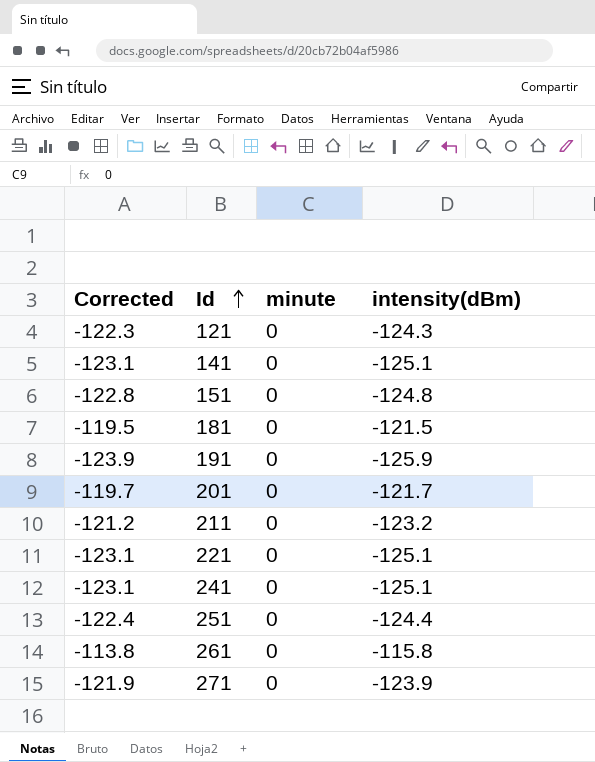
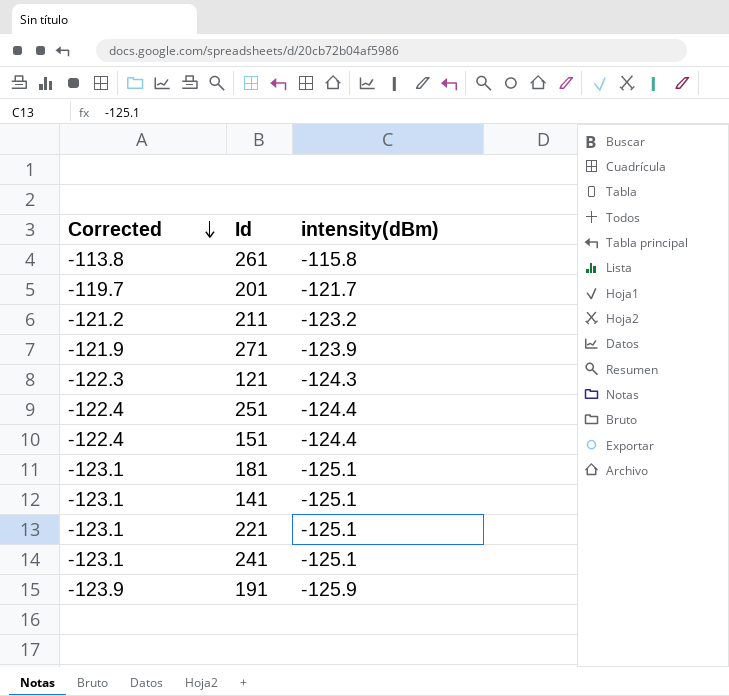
row order: Id ascending -> Corrected descending
column minute | position: 3 -> none
151 | Corrected: -122.8 -> -122.4
151 | intensity(dBm): -124.8 -> -124.4
181 | Corrected: -119.5 -> -123.1
181 | intensity(dBm): -121.5 -> -125.1

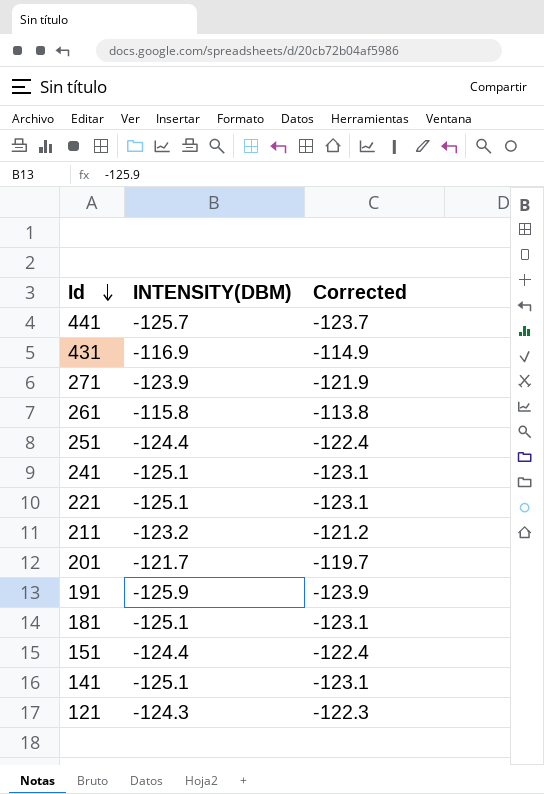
row order: Corrected descending -> Id descending
column name: intensity(dBm) -> INTENSITY(DBM)
column Corrected | position: 1 -> 3
row 441: none -> -125.7 | -123.7
row 431: none -> -116.9 | -114.9

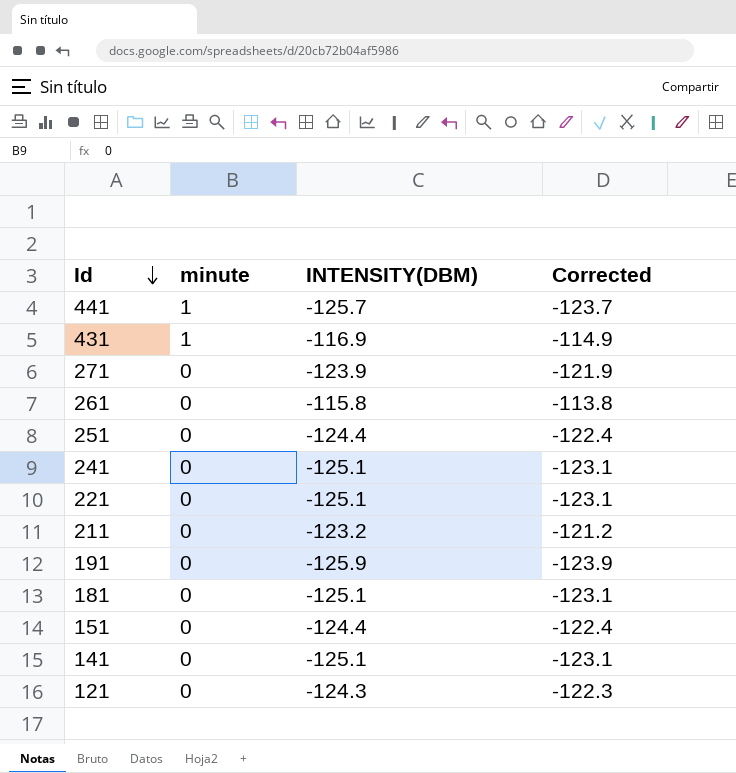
column minute | position: none -> 2
row 201: -121.7 | -119.7 -> none

